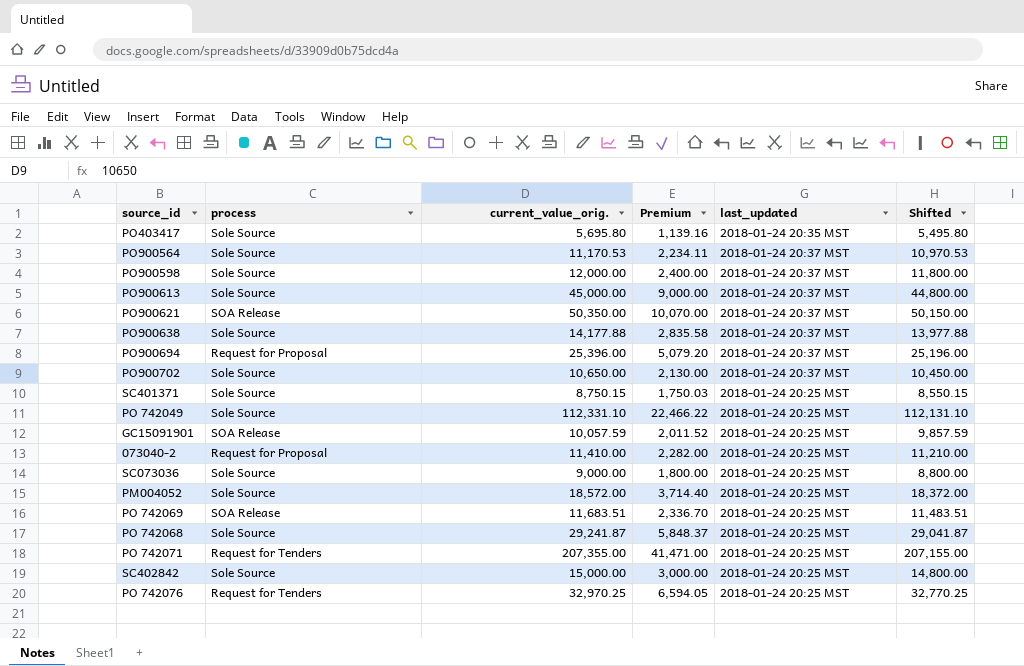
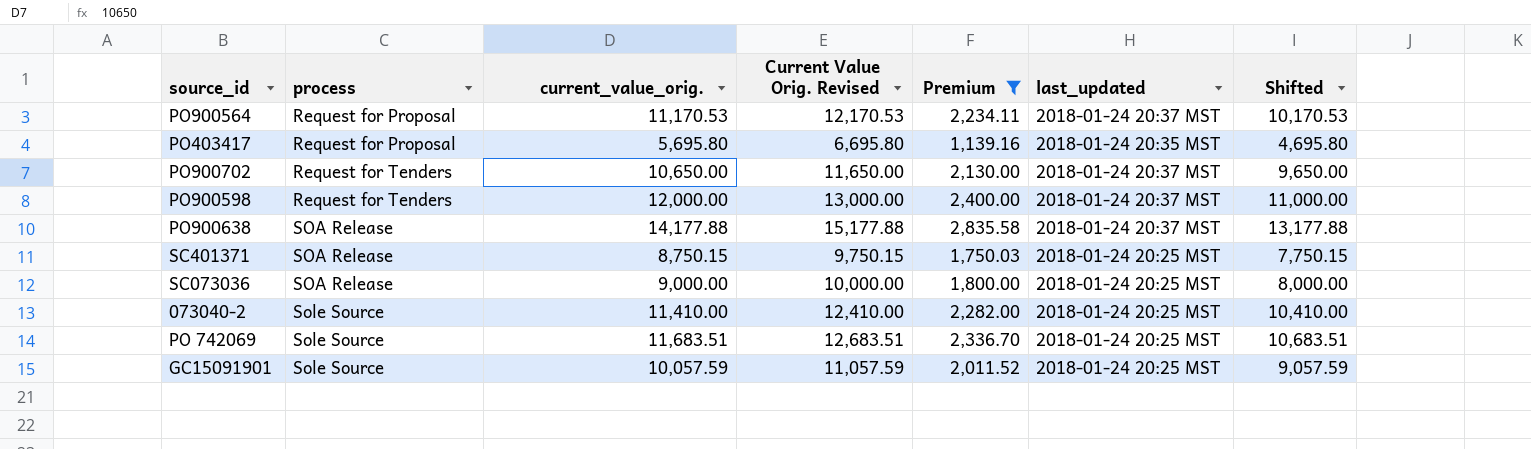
filter: none -> Premium <= 2,835.58
row order: none -> process ascending
column Current Value Orig. Revised | formula: none -> [current_value_orig.] + 1000
column Shifted | formula: [current_value_orig.] - 200 -> [current_value_orig.] - 1000
PO900564 | process: Sole Source -> Request for Proposal
PO403417 | process: Sole Source -> Request for Proposal
PO900702 | process: Sole Source -> Request for Tenders
PO900598 | process: Sole Source -> Request for Tenders
PO900638 | process: Sole Source -> SOA Release
SC401371 | process: Sole Source -> SOA Release
SC073036 | process: Sole Source -> SOA Release
073040-2 | process: Request for Proposal -> Sole Source
PO 742069 | process: SOA Release -> Sole Source
GC15091901 | process: SOA Release -> Sole Source

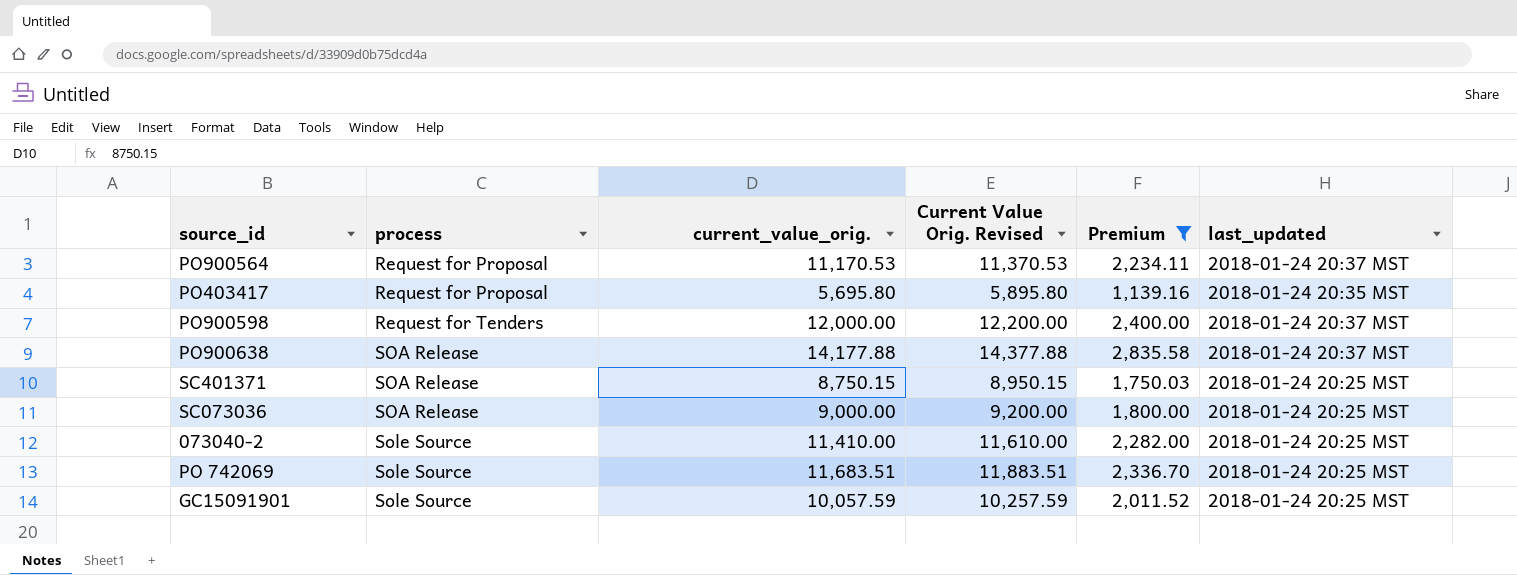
column Shifted | formula: [current_value_orig.] - 1000 -> none
column Current Value Orig. Revised | formula: [current_value_orig.] + 1000 -> [current_value_orig.] + 200
row PO900702: Request for Tenders | 10,650.00 | 11,650.00 | 2,130.00 | 2018-01-24 20:37 MST | 9,650.00 -> none

